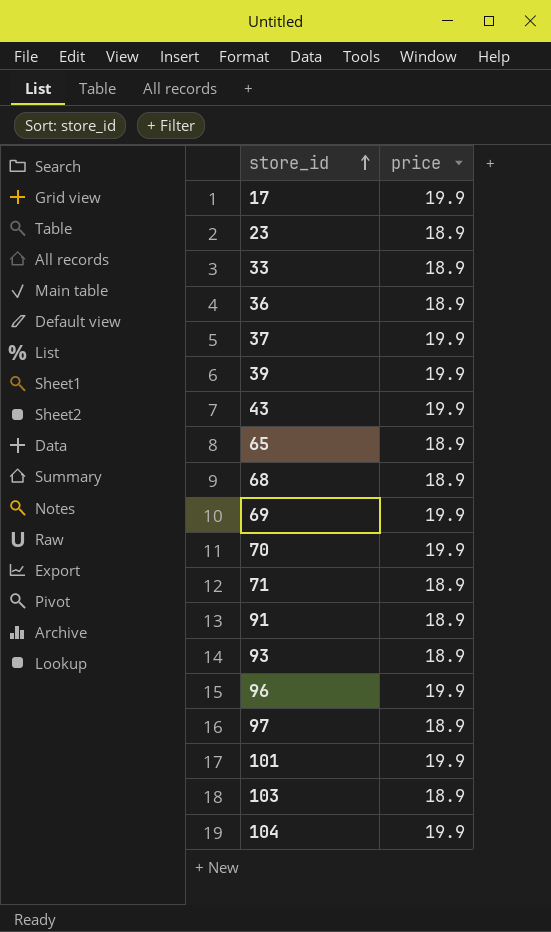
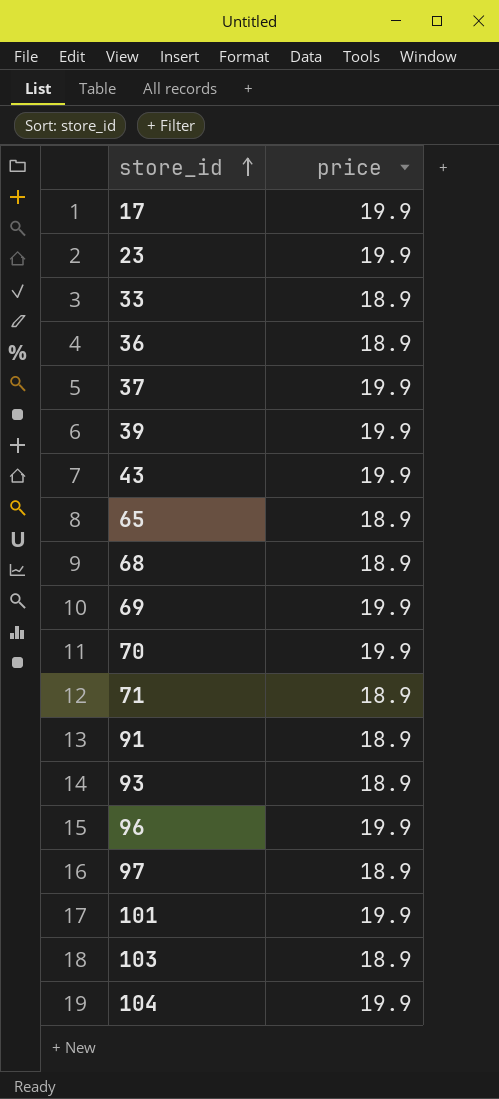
23 | price: 18.9 -> 19.9

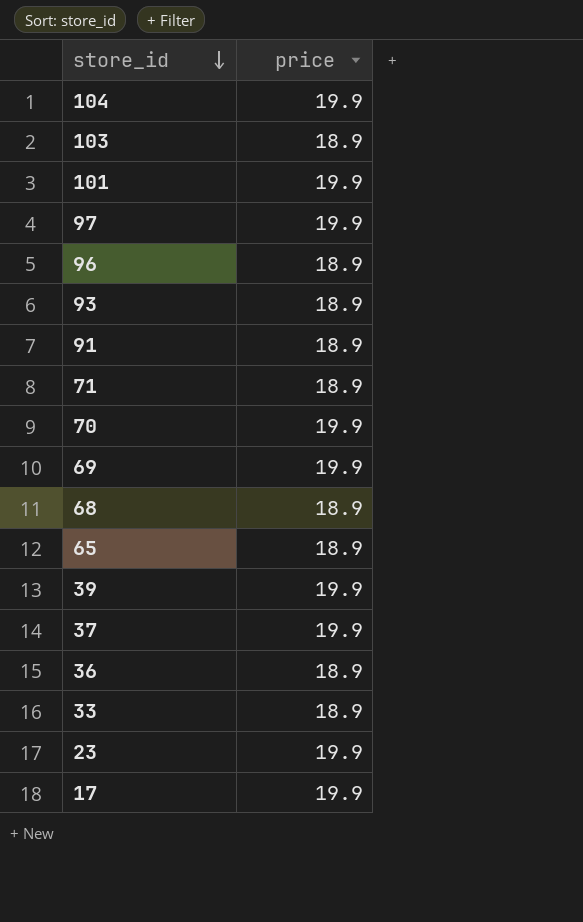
row order: store_id ascending -> store_id descending
row 43: 19.9 -> none
97 | price: 18.9 -> 19.9
96 | price: 19.9 -> 18.9

